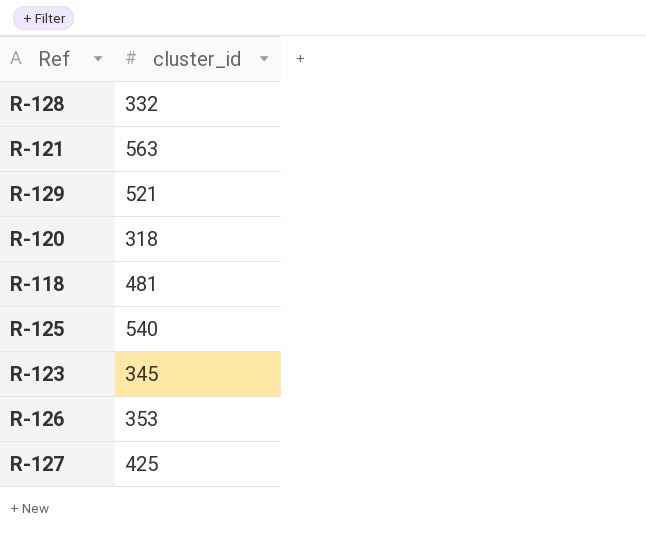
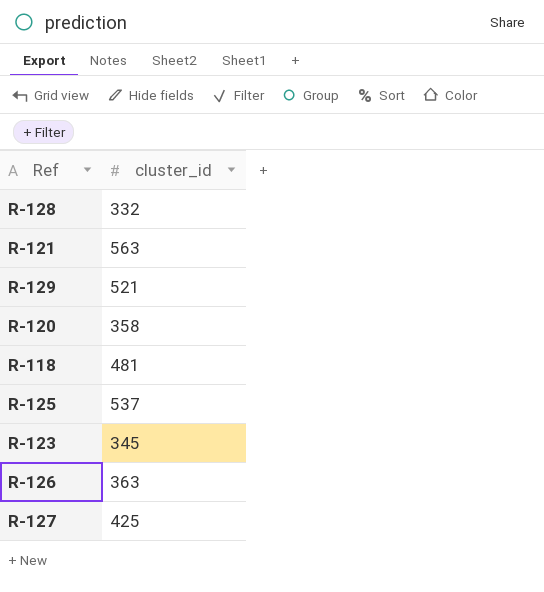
R-120 | cluster_id: 318 -> 358
R-125 | cluster_id: 540 -> 537
R-126 | cluster_id: 353 -> 363

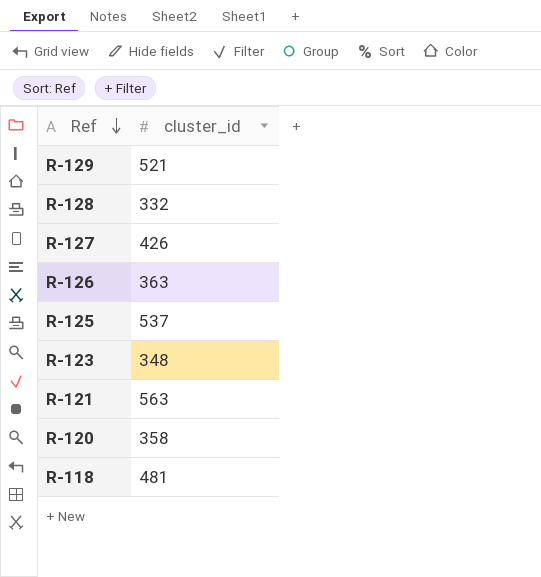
row order: none -> Ref descending
R-127 | cluster_id: 425 -> 426
R-123 | cluster_id: 345 -> 348

